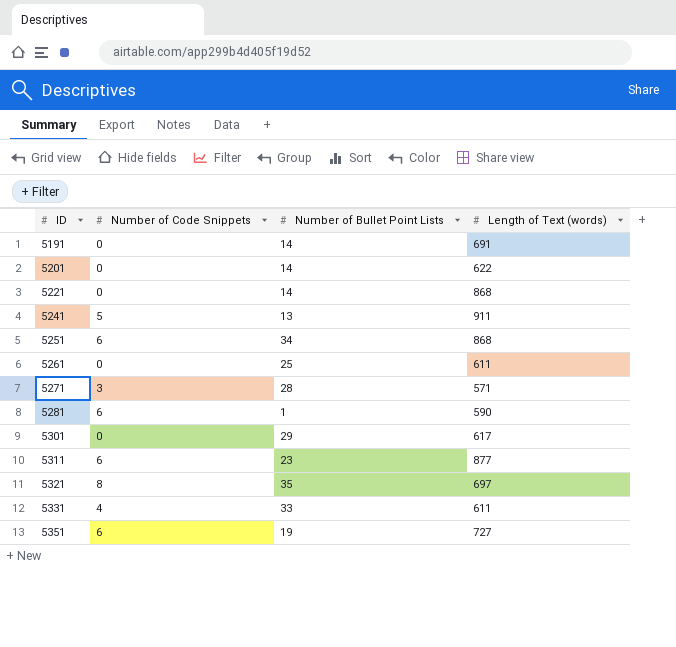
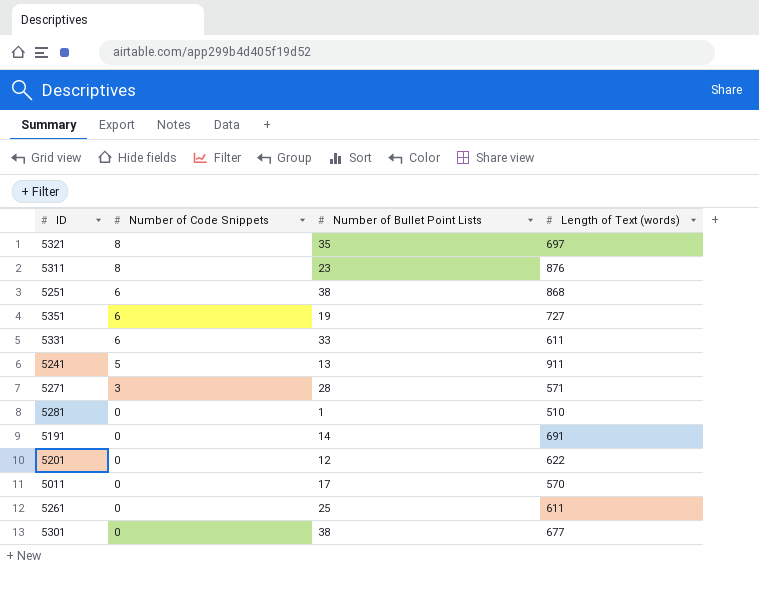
row order: ID ascending -> Number of Code Snippets descending
row 5221: 0 | 14 | 868 -> none
5311 | Number of Code Snippets: 6 -> 8
5311 | Length of Text (words): 877 -> 876
5251 | Number of Bullet Point Lists: 34 -> 38
5331 | Number of Code Snippets: 4 -> 6
5281 | Number of Code Snippets: 6 -> 0
5281 | Length of Text (words): 590 -> 510
5201 | Number of Bullet Point Lists: 14 -> 12
row 5011: none -> 0 | 17 | 570
5301 | Number of Bullet Point Lists: 29 -> 38
5301 | Length of Text (words): 617 -> 677

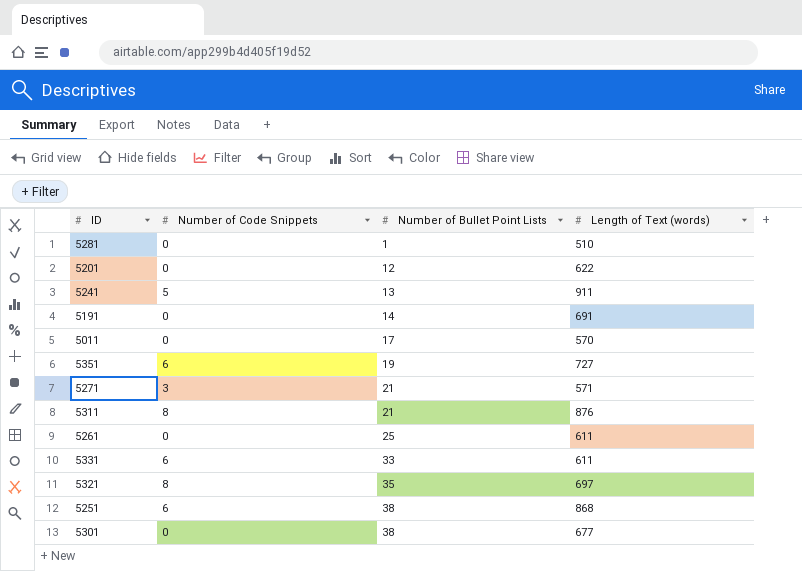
row order: Number of Code Snippets descending -> Number of Bullet Point Lists ascending
5271 | Number of Bullet Point Lists: 28 -> 21
5311 | Number of Bullet Point Lists: 23 -> 21

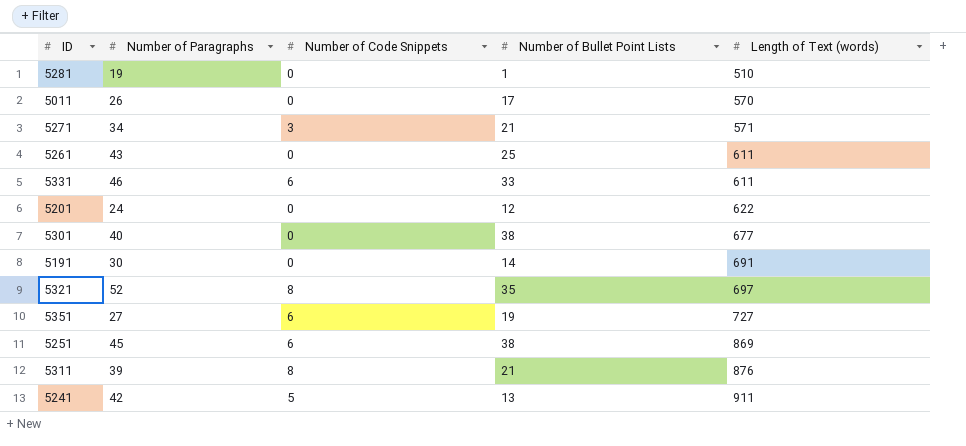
row order: Number of Bullet Point Lists ascending -> Length of Text (words) ascending
column Number of Paragraphs | position: none -> 2
5251 | Length of Text (words): 868 -> 869

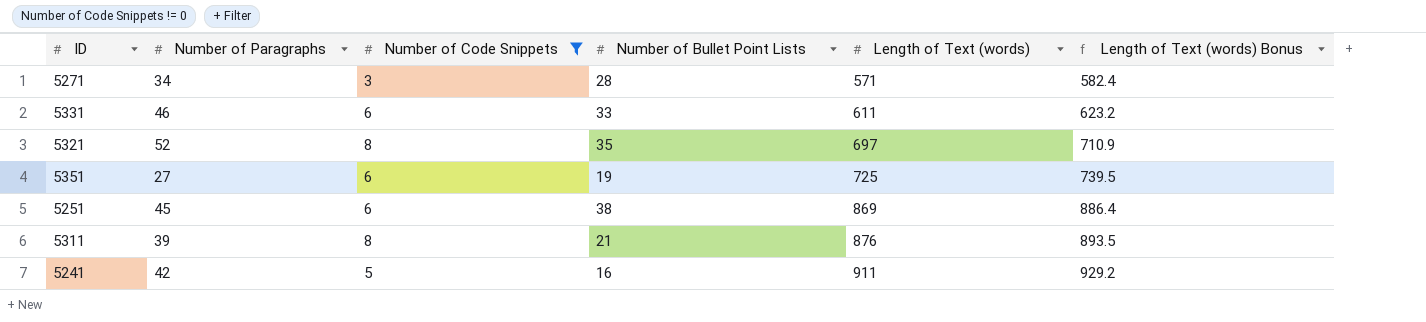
filter: none -> Number of Code Snippets != 0
column Length of Text (words) Bonus | formula: none -> [Length of Text (words)] * 1.02
5271 | Number of Bullet Point Lists: 21 -> 28
5351 | Length of Text (words): 727 -> 725
5241 | Number of Bullet Point Lists: 13 -> 16

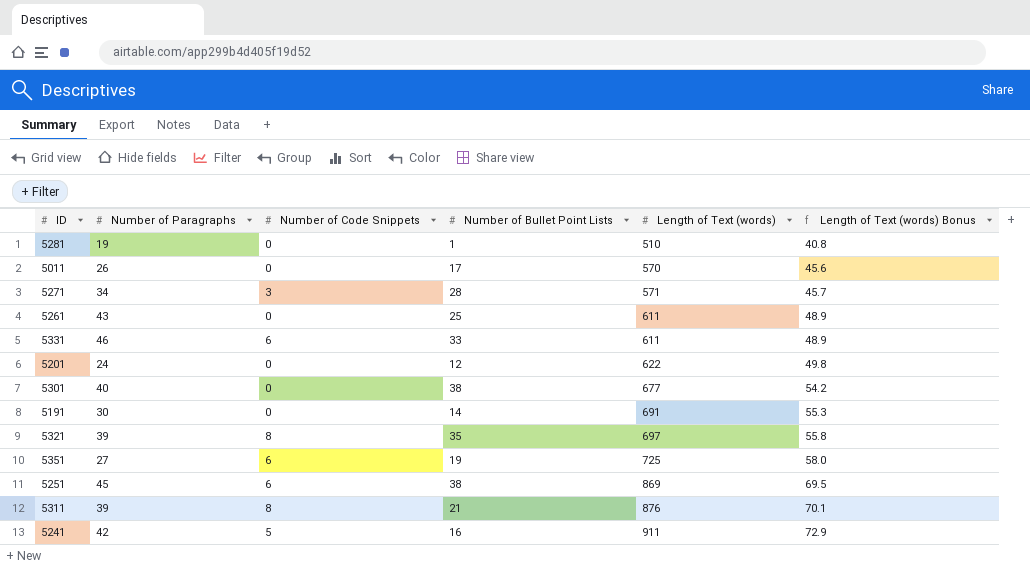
filter: Number of Code Snippets != 0 -> none
column Length of Text (words) Bonus | formula: [Length of Text (words)] * 1.02 -> [Length of Text (words)] * 0.08
5321 | Number of Paragraphs: 52 -> 39

